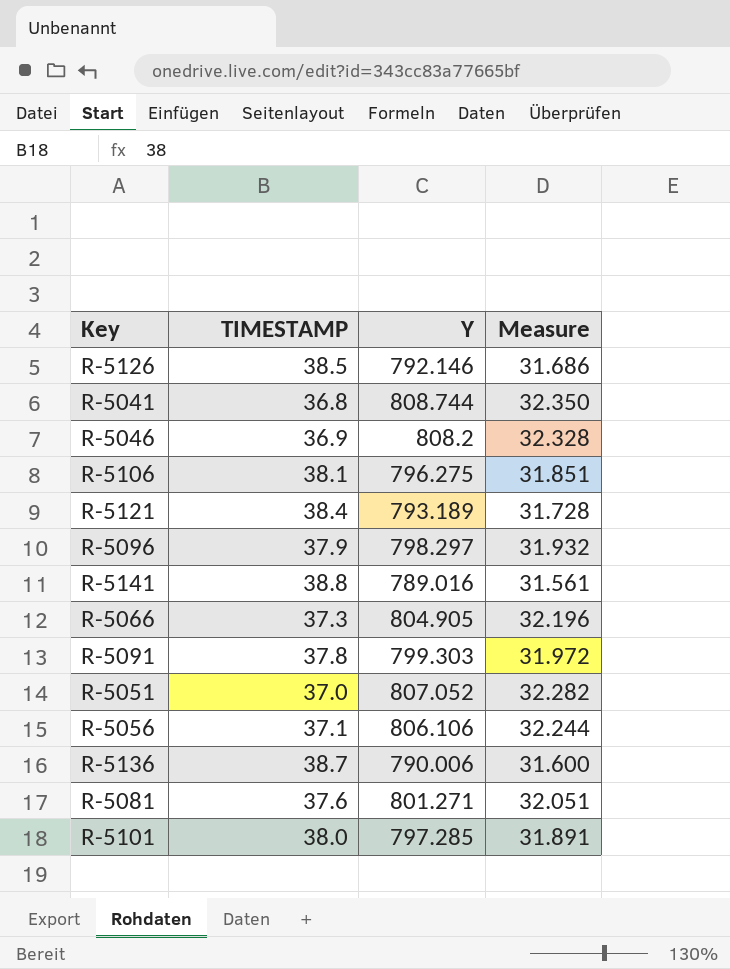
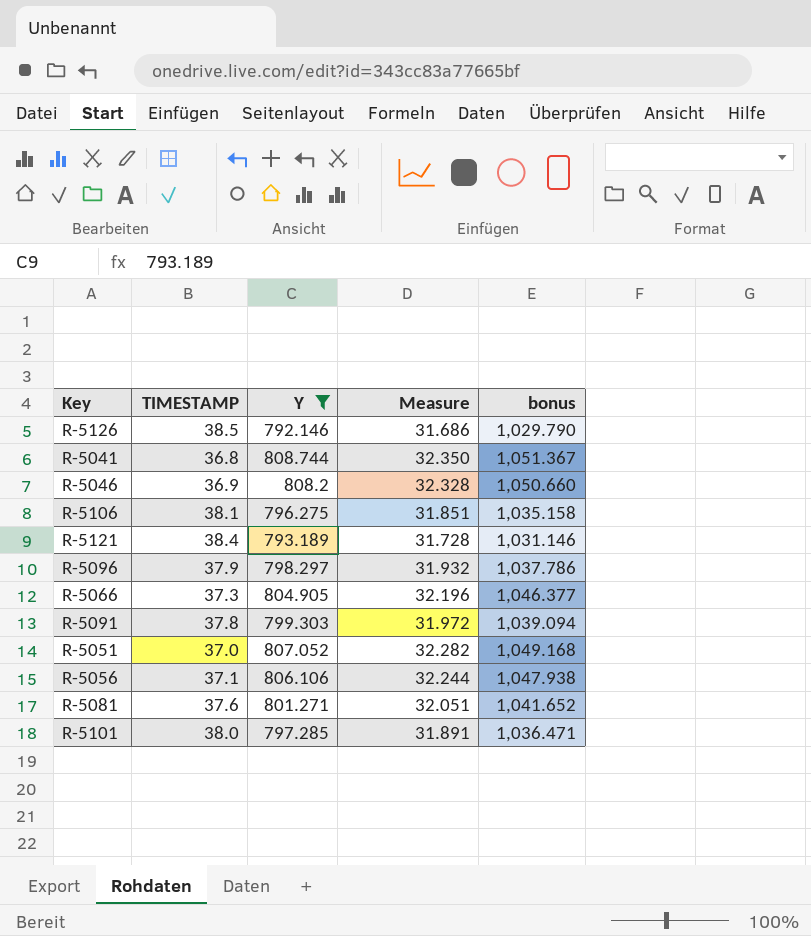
filter: none -> Y >= 792.146
column bonus | formula: none -> [Y] * 1.3

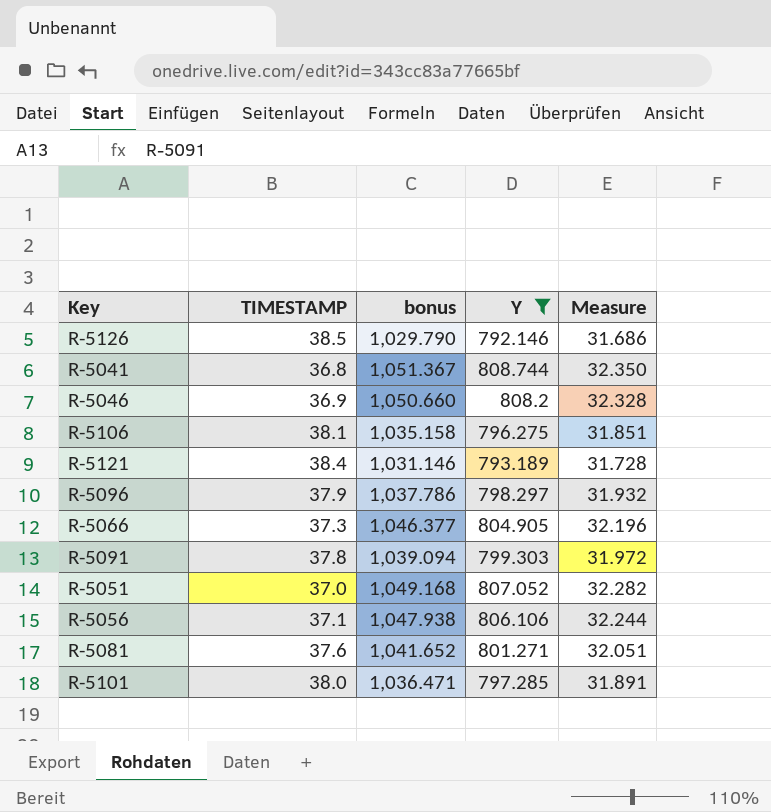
column bonus | position: 5 -> 3

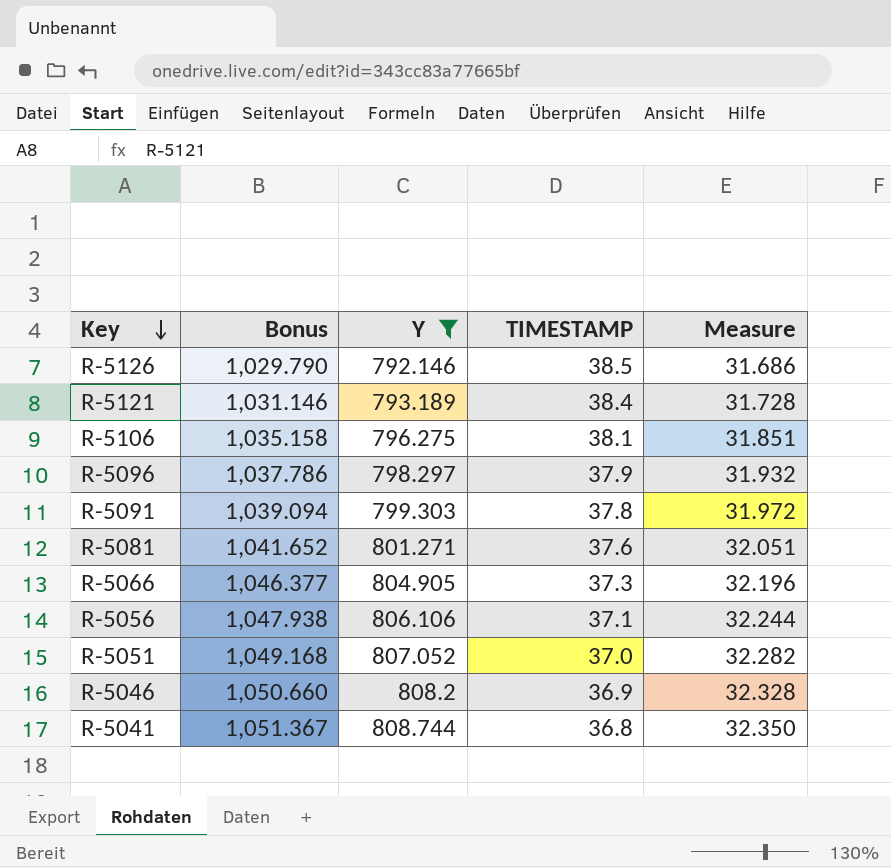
row order: none -> Key descending
column name: bonus -> Bonus
column TIMESTAMP | position: 2 -> 4
row R-5101: 38.0 | 1,036.471 | 797.285 | 31.891 -> none

